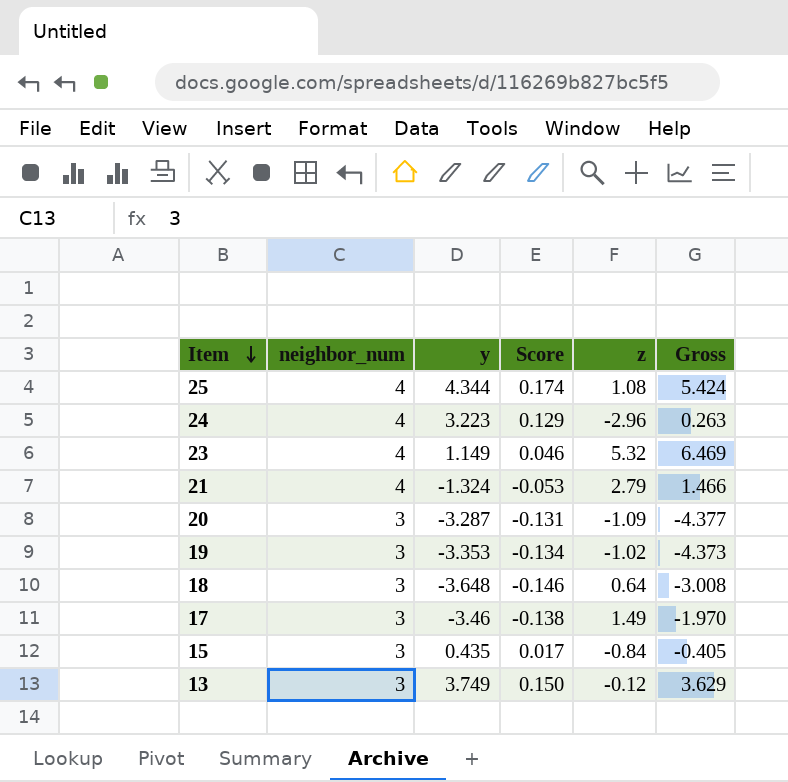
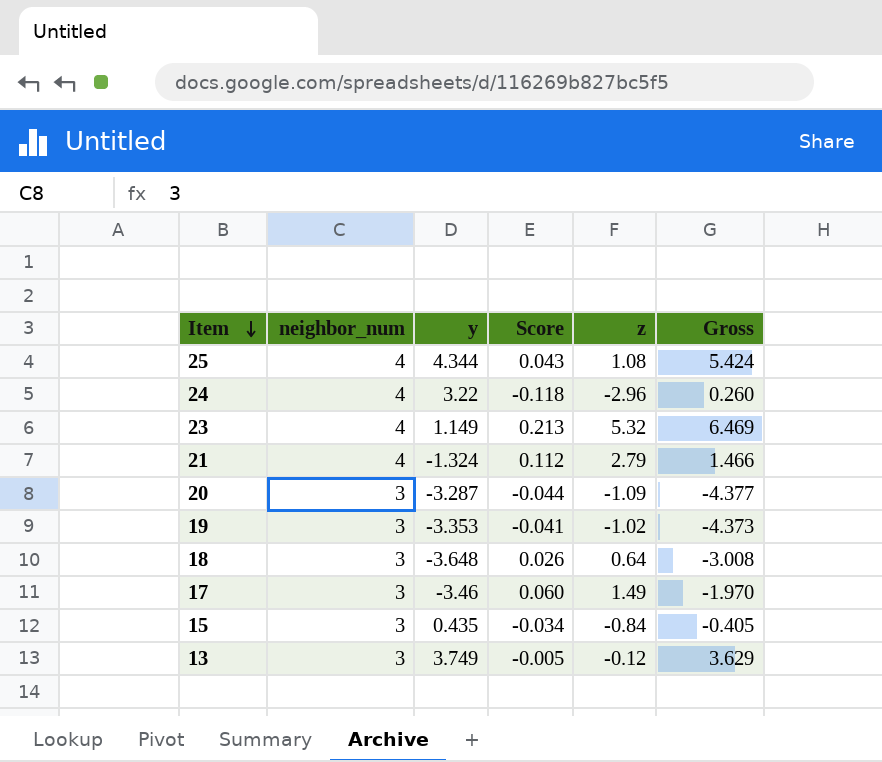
column Score | formula: [y] * 0.04 -> [z] * 0.04
24 | y: 3.223 -> 3.22
24 | Gross: 0.263 -> 0.260

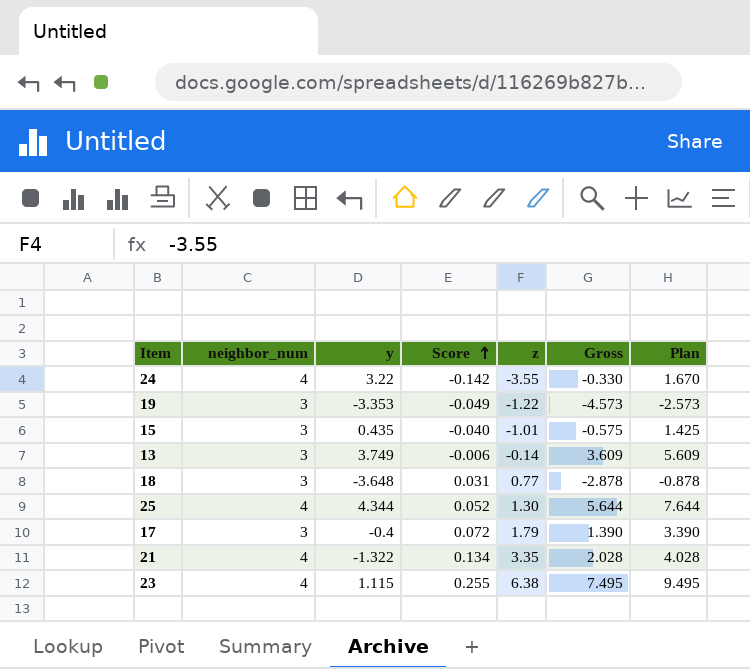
row order: Item descending -> Score ascending
column Plan | formula: none -> [Gross] + 2
row 20: 3 | -3.287 | -0.044 | -1.09 | -4.377 -> none
24 | Score: -0.118 -> -0.142
24 | z: -2.96 -> -3.55
24 | Gross: 0.260 -> -0.330
19 | Score: -0.041 -> -0.049
19 | z: -1.02 -> -1.22
19 | Gross: -4.373 -> -4.573
15 | Score: -0.034 -> -0.040
15 | z: -0.84 -> -1.01
15 | Gross: -0.405 -> -0.575
13 | Score: -0.005 -> -0.006
13 | z: -0.12 -> -0.14
13 | Gross: 3.629 -> 3.609
18 | Score: 0.026 -> 0.031
18 | z: 0.64 -> 0.77
18 | Gross: -3.008 -> -2.878
25 | Score: 0.043 -> 0.052
25 | z: 1.08 -> 1.30
25 | Gross: 5.424 -> 5.644
17 | y: -3.46 -> -0.4
17 | Score: 0.060 -> 0.072
17 | z: 1.49 -> 1.79
17 | Gross: -1.970 -> 1.390
21 | y: -1.324 -> -1.322
21 | Score: 0.112 -> 0.134
21 | z: 2.79 -> 3.35
21 | Gross: 1.466 -> 2.028
23 | y: 1.149 -> 1.115
23 | Score: 0.213 -> 0.255
23 | z: 5.32 -> 6.38
23 | Gross: 6.469 -> 7.495

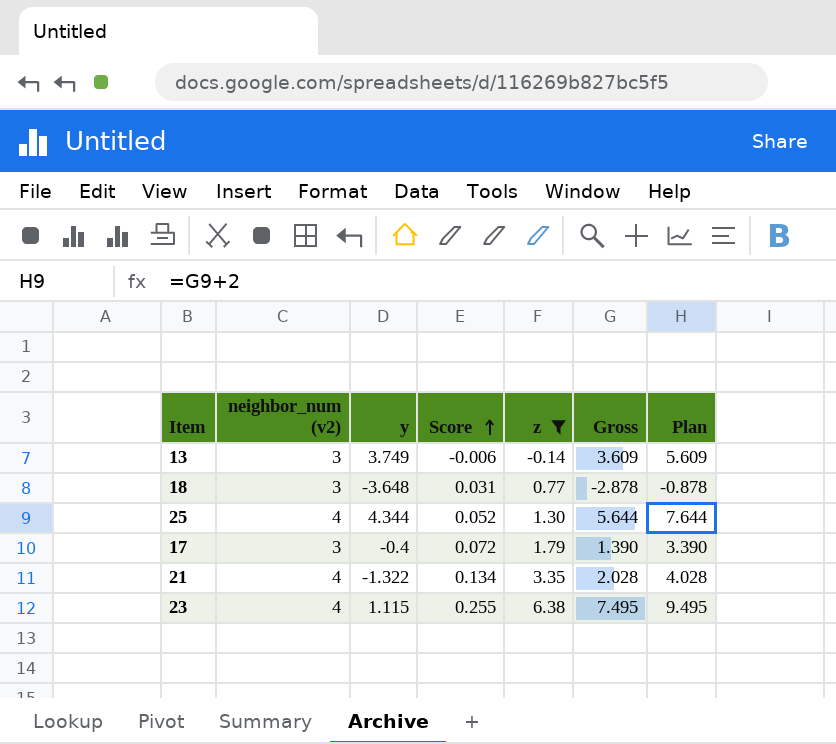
filter: none -> z >= -0.14
column name: neighbor_num -> neighbor_num (v2)

